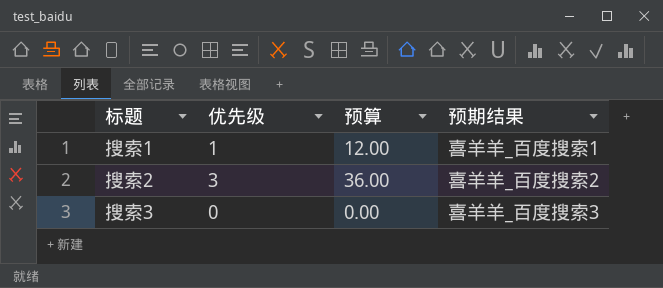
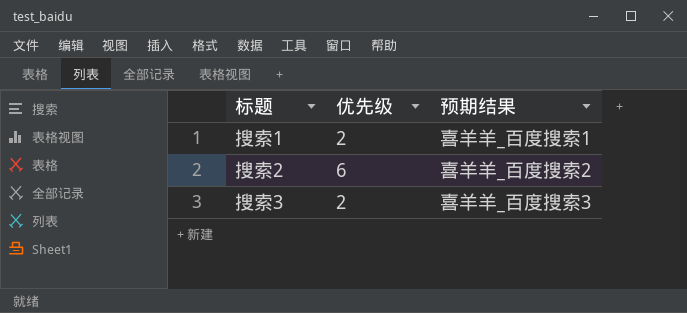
column 预算 | formula: [优先级] * 12 -> none
搜索1 | 优先级: 1 -> 2
搜索2 | 优先级: 3 -> 6
搜索3 | 优先级: 0 -> 2

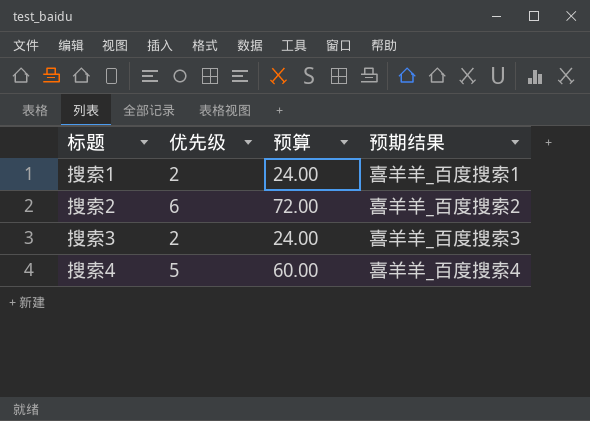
column 预算 | formula: none -> [优先级] * 12
row 搜索4: none -> 5 | 60.00 | 喜羊羊_百度搜索4

